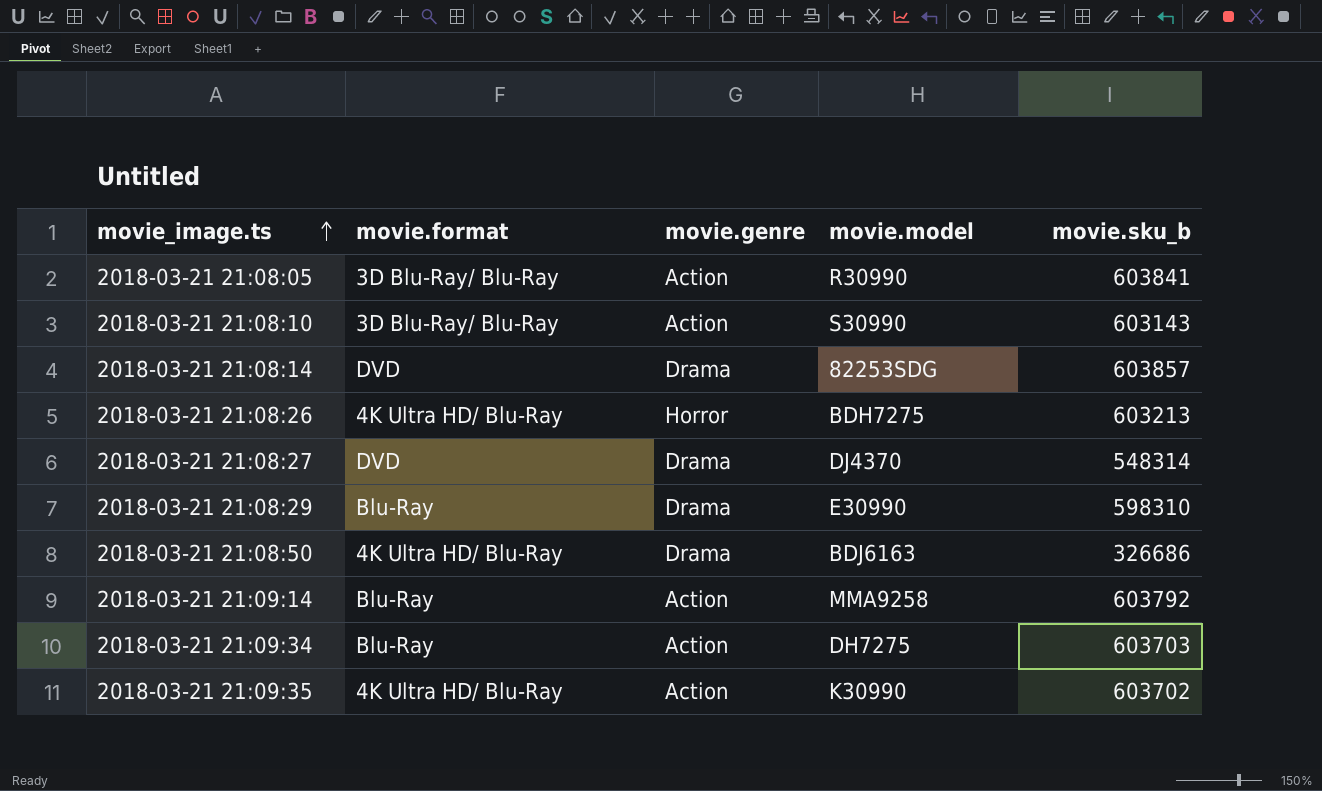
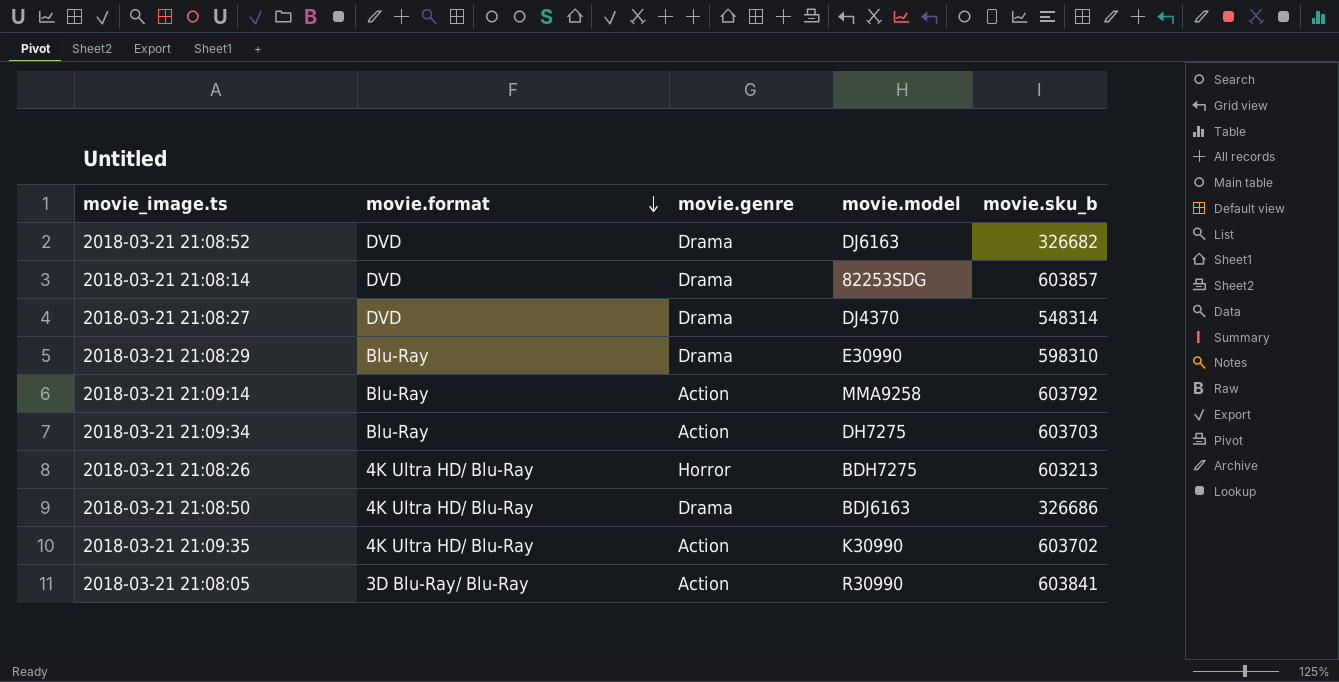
row order: movie_image.ts ascending -> movie.format descending
row 2018-03-21 21:08:10: 3D Blu-Ray/ Blu-Ray | Action | S30990 | 603143 -> none
row 2018-03-21 21:08:52: none -> DVD | Drama | DJ6163 | 326682

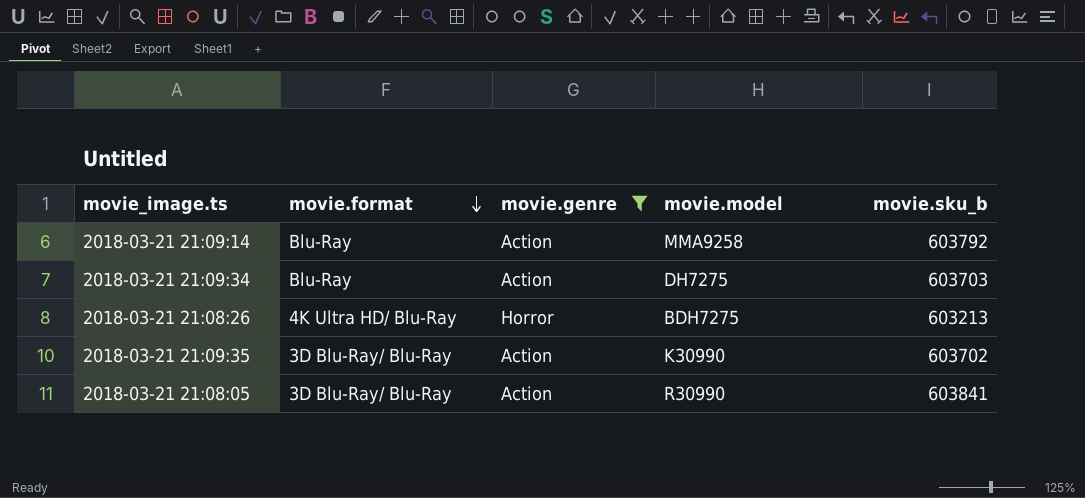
filter: none -> movie.genre != Drama
2018-03-21 21:09:35 | movie.format: 4K Ultra HD/ Blu-Ray -> 3D Blu-Ray/ Blu-Ray

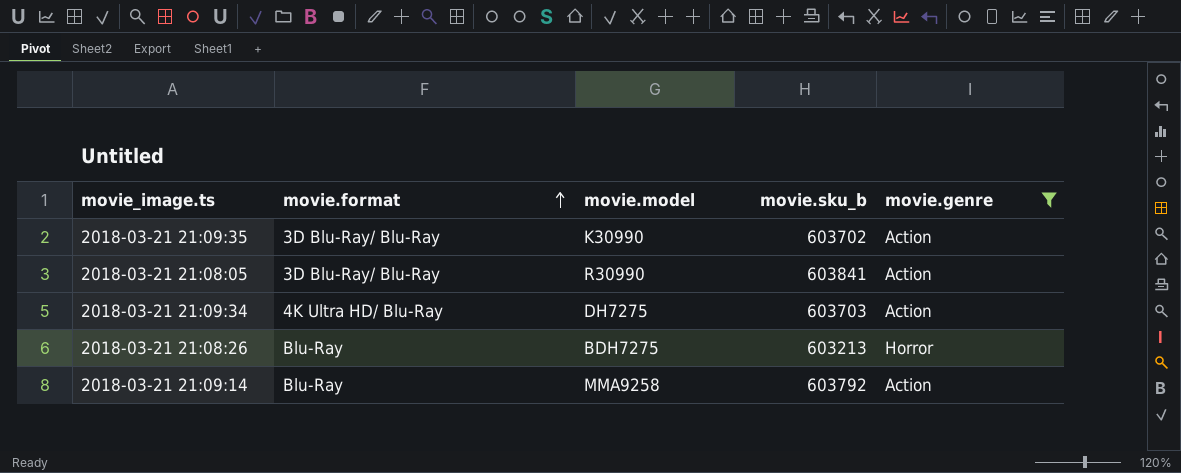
row order: movie.format descending -> movie.format ascending
column movie.genre | position: 3 -> 5
2018-03-21 21:09:34 | movie.format: Blu-Ray -> 4K Ultra HD/ Blu-Ray
2018-03-21 21:08:26 | movie.format: 4K Ultra HD/ Blu-Ray -> Blu-Ray

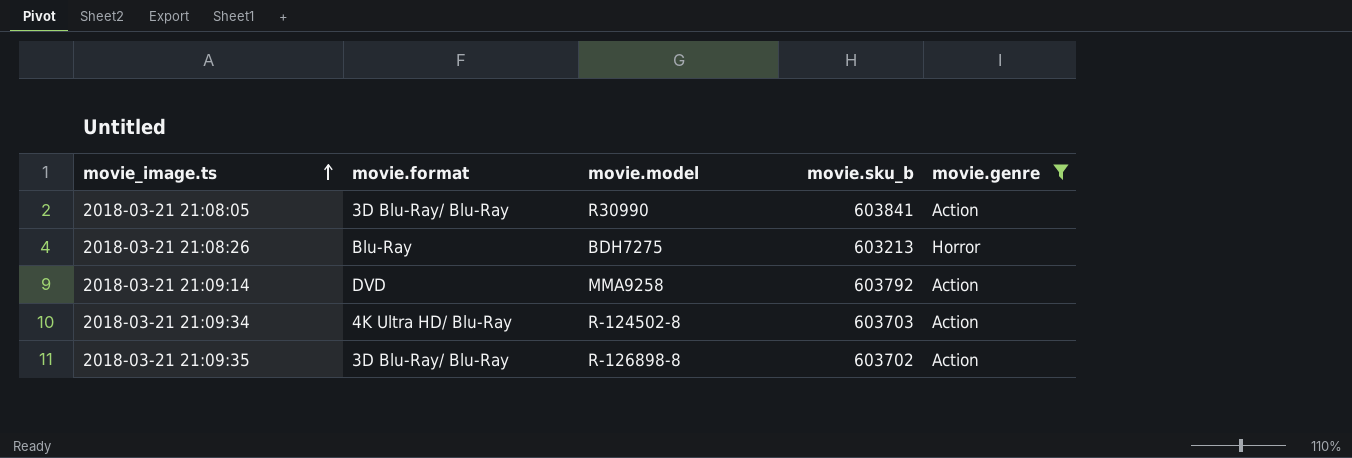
row order: movie.format ascending -> movie_image.ts ascending
2018-03-21 21:09:14 | movie.format: Blu-Ray -> DVD
2018-03-21 21:09:34 | movie.model: DH7275 -> R-124502-8
2018-03-21 21:09:35 | movie.model: K30990 -> R-126898-8

